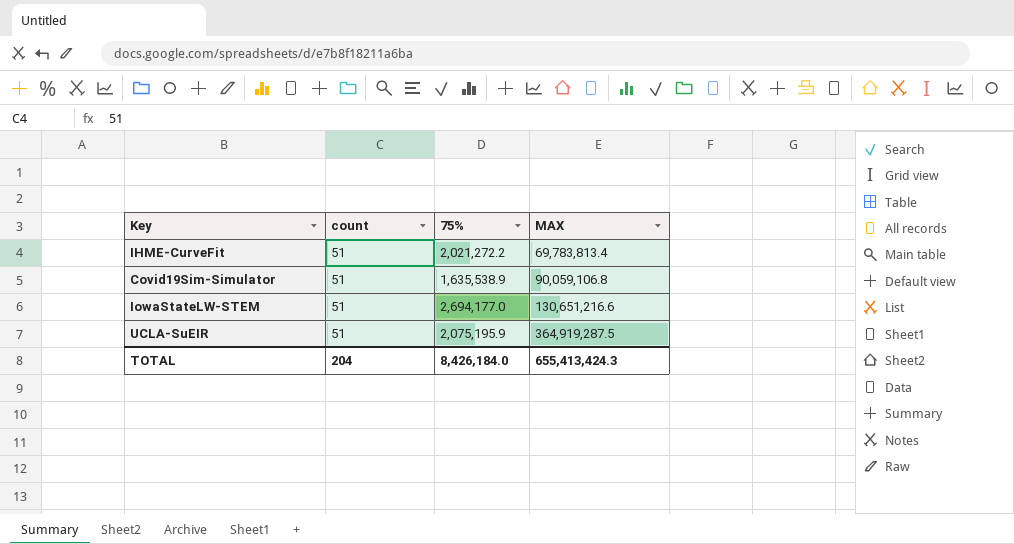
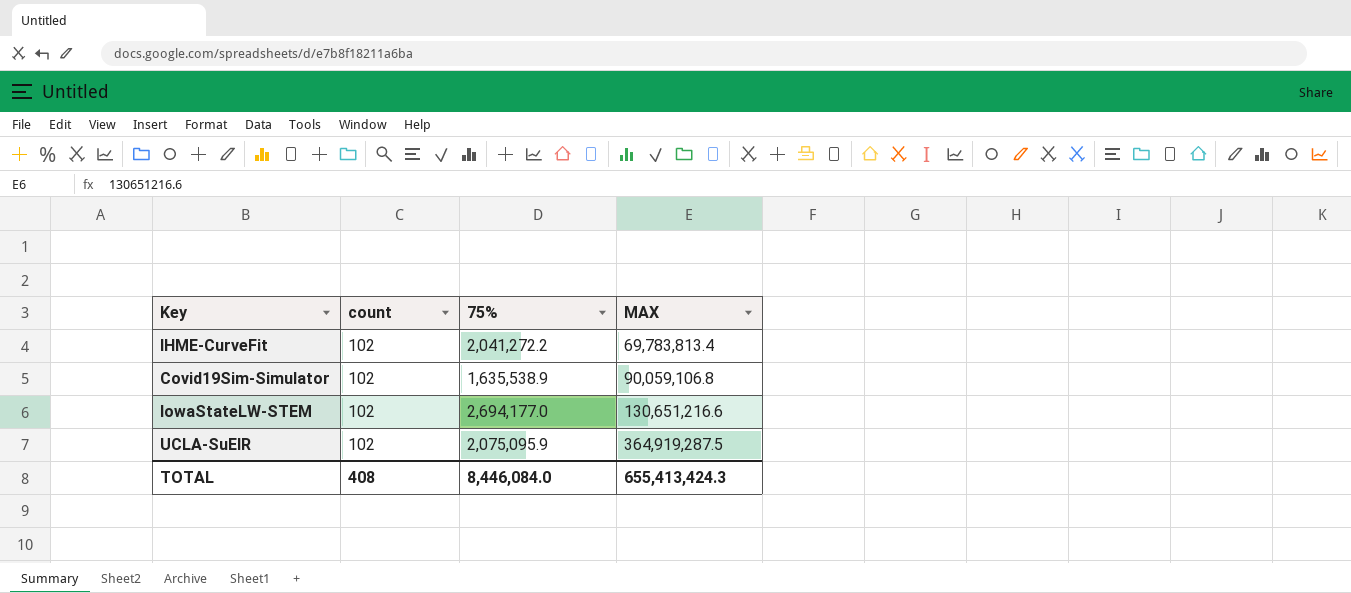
IHME-CurveFit | count: 51 -> 102
IHME-CurveFit | 75%: 2,021,272.2 -> 2,041,272.2
Covid19Sim-Simulator | count: 51 -> 102
IowaStateLW-STEM | count: 51 -> 102
UCLA-SuEIR | count: 51 -> 102
UCLA-SuEIR | 75%: 2,075,195.9 -> 2,075,095.9
TOTAL | count: 204 -> 408
TOTAL | 75%: 8,426,184.0 -> 8,446,084.0

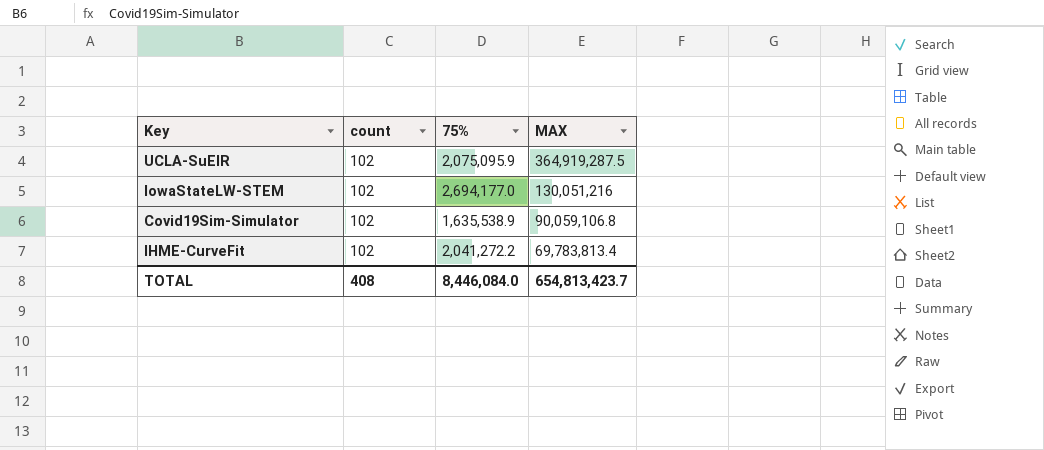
row order: MAX ascending -> MAX descending
IowaStateLW-STEM | MAX: 130,651,216.6 -> 130,051,216
TOTAL | MAX: 655,413,424.3 -> 654,813,423.7

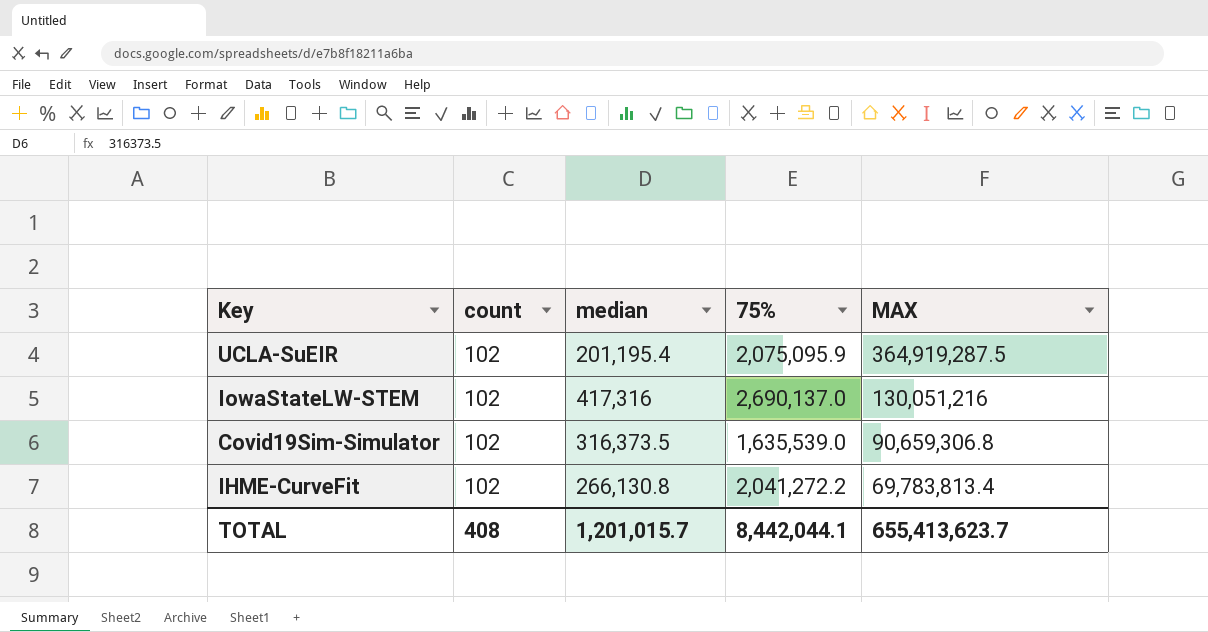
column median | position: none -> 3
IowaStateLW-STEM | 75%: 2,694,177.0 -> 2,690,137.0
Covid19Sim-Simulator | 75%: 1,635,538.9 -> 1,635,539.0
Covid19Sim-Simulator | MAX: 90,059,106.8 -> 90,659,306.8
TOTAL | 75%: 8,446,084.0 -> 8,442,044.1
TOTAL | MAX: 654,813,423.7 -> 655,413,623.7

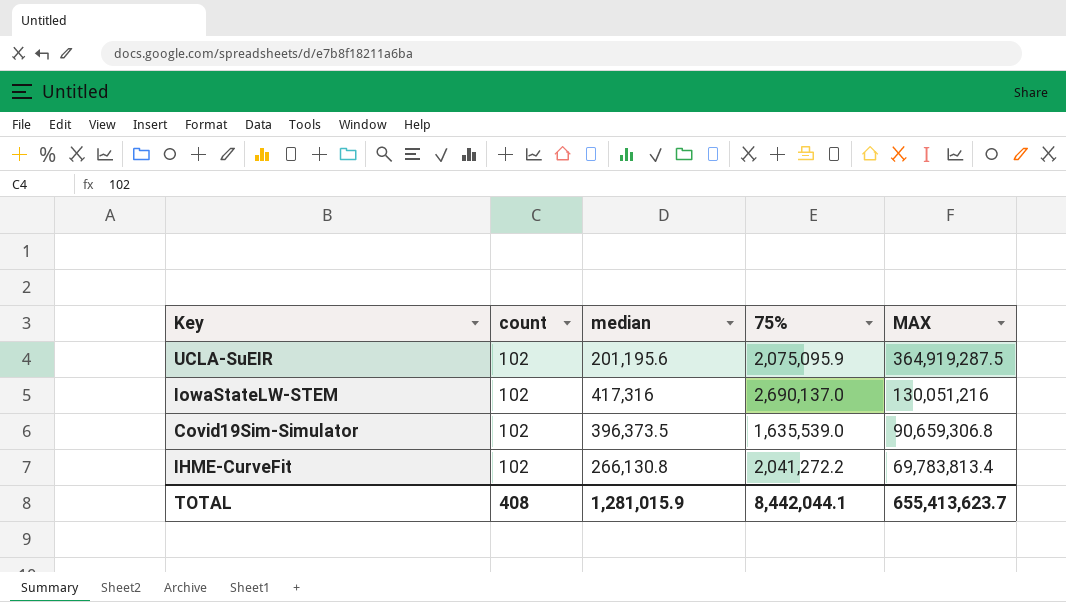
UCLA-SuEIR | median: 201,195.4 -> 201,195.6
Covid19Sim-Simulator | median: 316,373.5 -> 396,373.5
TOTAL | median: 1,201,015.7 -> 1,281,015.9

